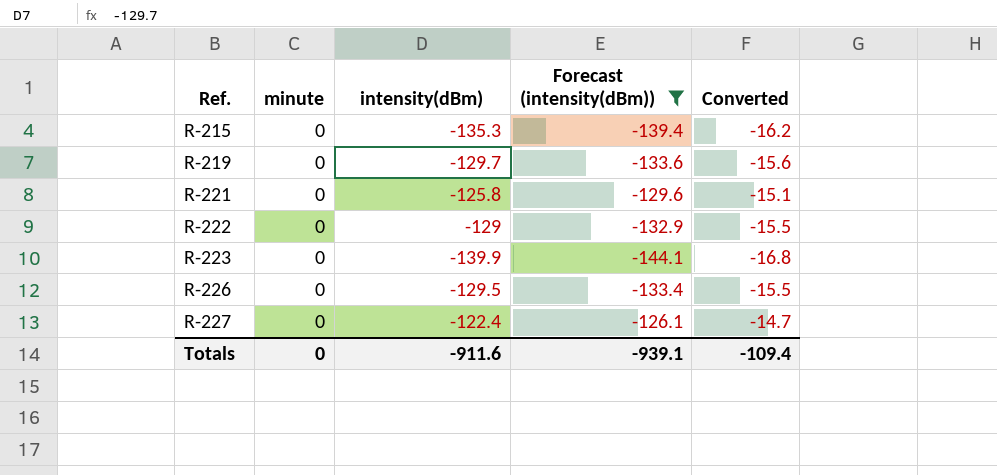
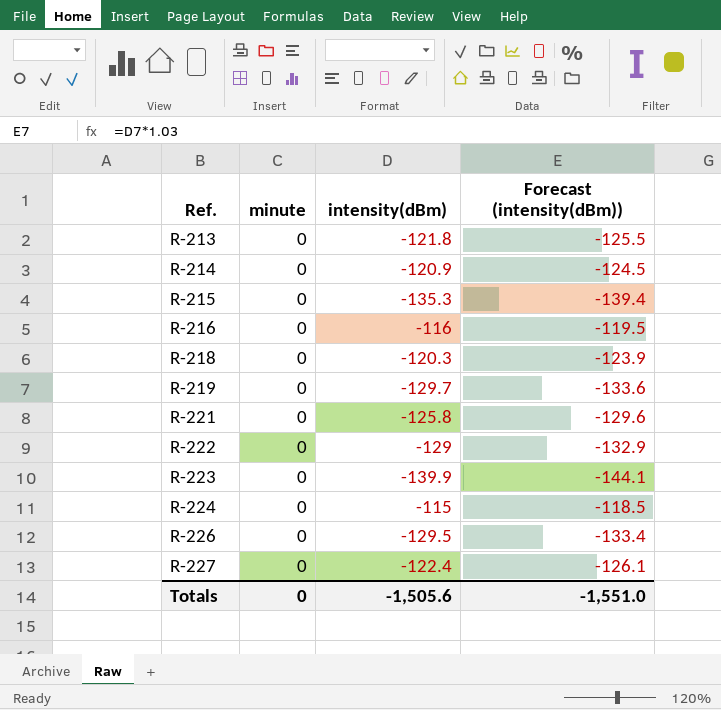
filter: Forecast (intensity(dBm)) <= -126.1 -> none
column Converted | formula: [intensity(dBm)] * 0.12 -> none
Totals | intensity(dBm): -911.6 -> -1,505.6
Totals | Forecast (intensity(dBm)): -939.1 -> -1,551.0

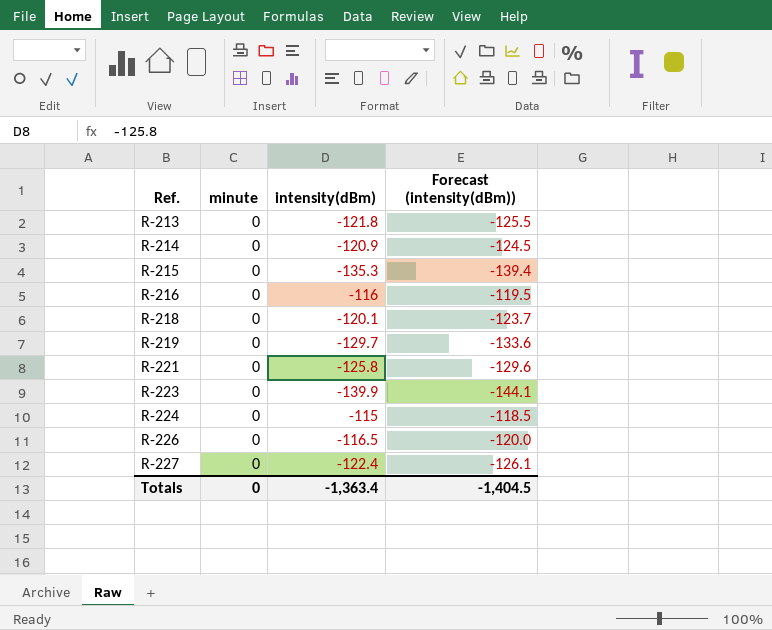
row R-222: 0 | -129 | -132.9 -> none
R-218 | intensity(dBm): -120.3 -> -120.1
R-218 | Forecast (intensity(dBm)): -123.9 -> -123.7
R-226 | intensity(dBm): -129.5 -> -116.5
R-226 | Forecast (intensity(dBm)): -133.4 -> -120.0
Totals | intensity(dBm): -1,505.6 -> -1,363.4
Totals | Forecast (intensity(dBm)): -1,551.0 -> -1,404.5

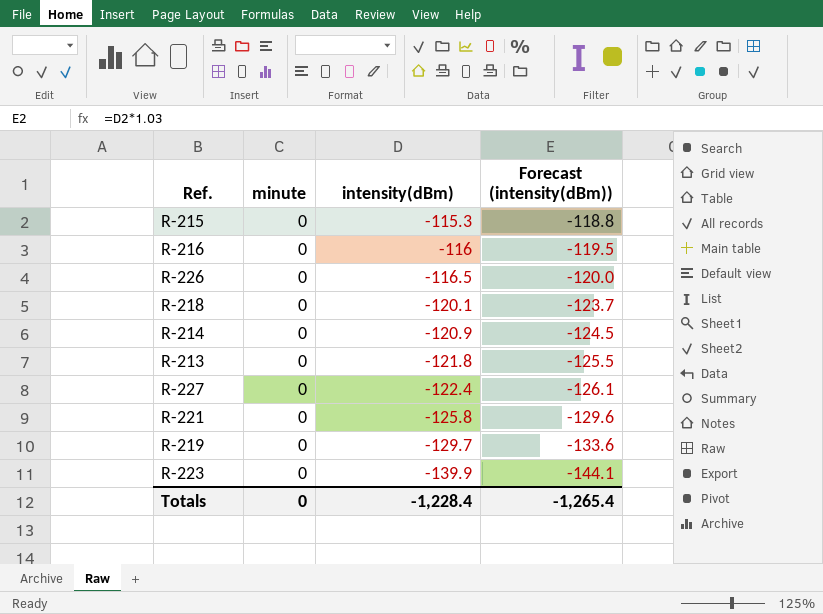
row order: Ref. ascending -> intensity(dBm) descending
row R-224: 0 | -115 | -118.5 -> none
R-215 | intensity(dBm): -135.3 -> -115.3
R-215 | Forecast (intensity(dBm)): -139.4 -> -118.8
Totals | intensity(dBm): -1,363.4 -> -1,228.4
Totals | Forecast (intensity(dBm)): -1,404.5 -> -1,265.4

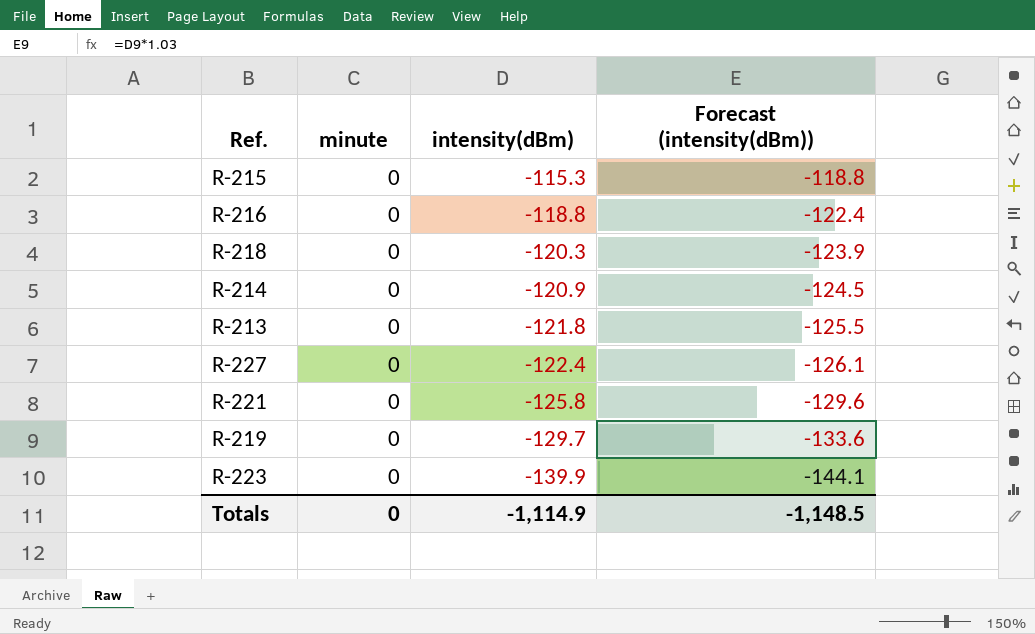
row R-226: 0 | -116.5 | -120.0 -> none
R-216 | intensity(dBm): -116 -> -118.8
R-216 | Forecast (intensity(dBm)): -119.5 -> -122.4
R-218 | intensity(dBm): -120.1 -> -120.3
R-218 | Forecast (intensity(dBm)): -123.7 -> -123.9
Totals | intensity(dBm): -1,228.4 -> -1,114.9
Totals | Forecast (intensity(dBm)): -1,265.4 -> -1,148.5

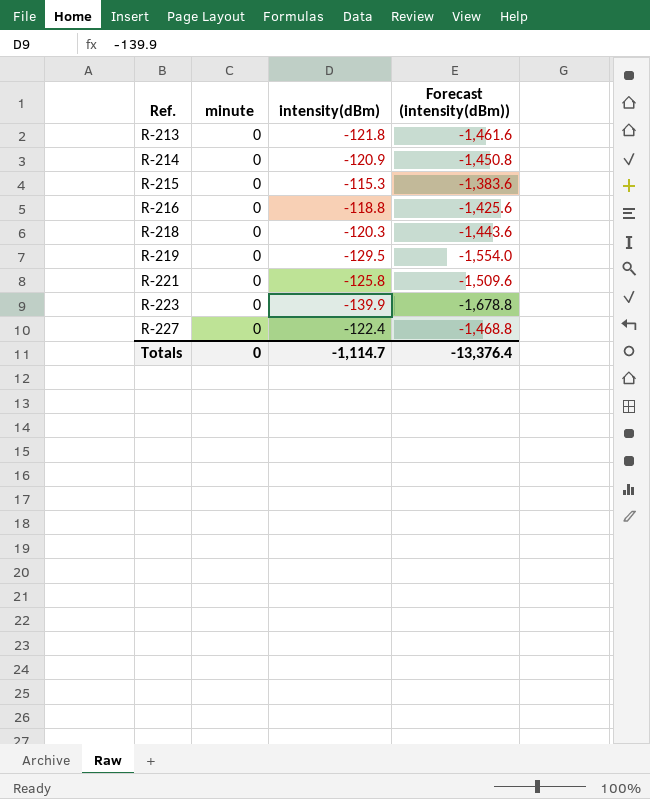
row order: intensity(dBm) descending -> Ref. ascending
column Forecast (intensity(dBm)) | formula: [intensity(dBm)] * 1.03 -> [intensity(dBm)] * 12
R-219 | intensity(dBm): -129.7 -> -129.5
Totals | intensity(dBm): -1,114.9 -> -1,114.7
Totals | Forecast (intensity(dBm)): -1,148.5 -> -13,376.4

